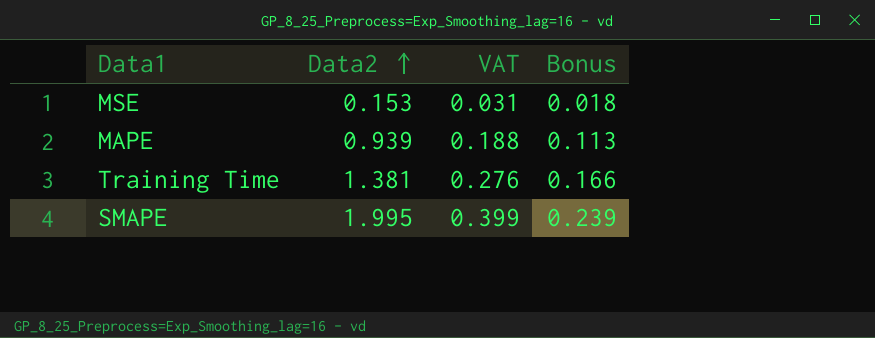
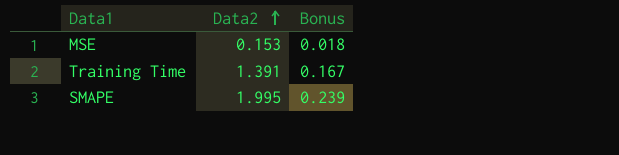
column VAT | formula: [Data2] * 0.2 -> none
row MAPE: 0.939 | 0.188 | 0.113 -> none
Training Time | Data2: 1.381 -> 1.391
Training Time | Bonus: 0.166 -> 0.167

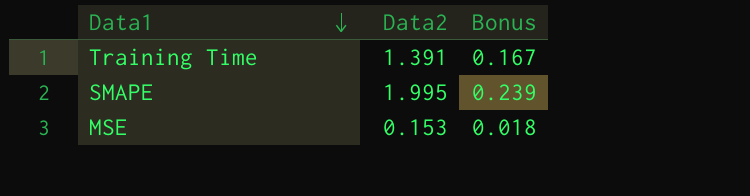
row order: Data2 ascending -> Data1 descending

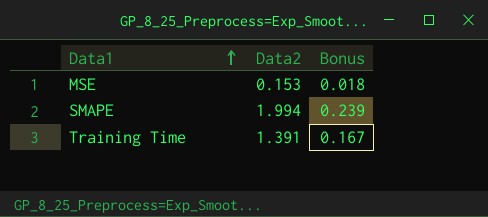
row order: Data1 descending -> Data1 ascending
SMAPE | Data2: 1.995 -> 1.994

